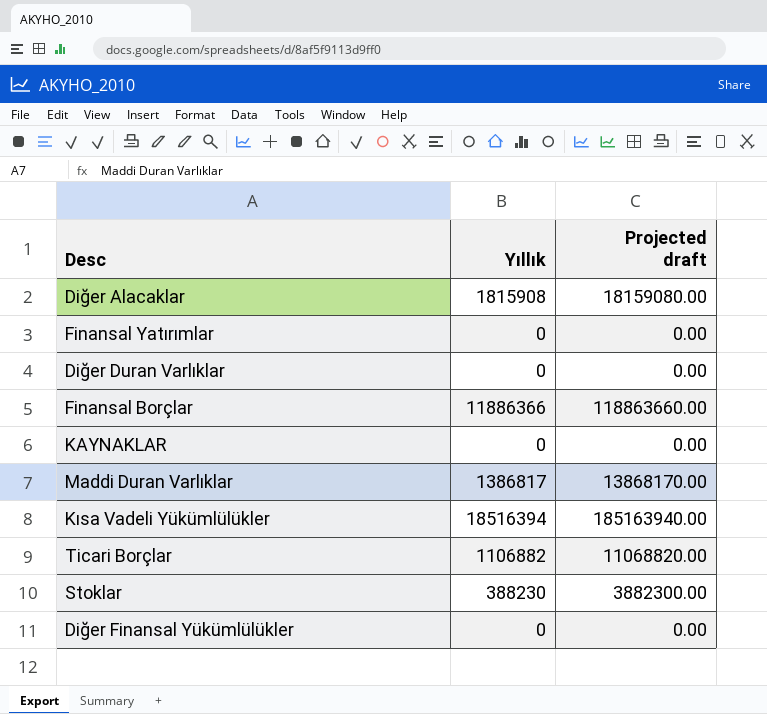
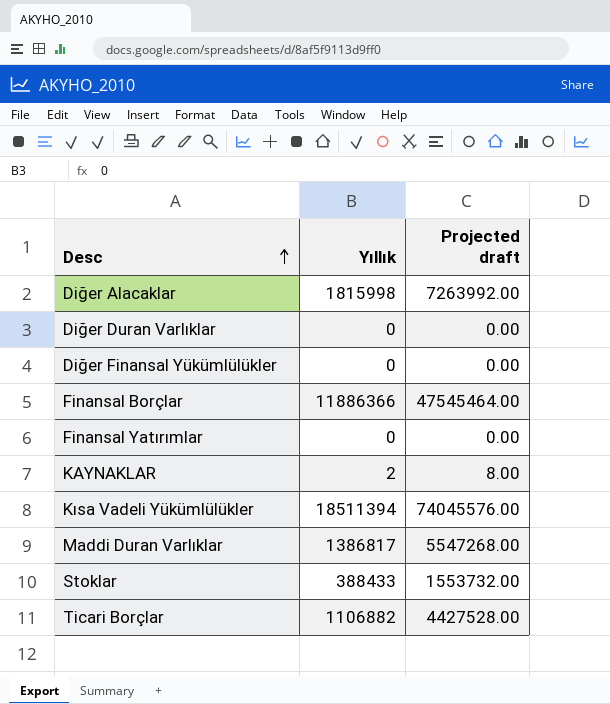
row order: none -> Desc ascending
column Projected draft | formula: [Yıllık] * 10 -> [Yıllık] * 4
Diğer Alacaklar | Yıllık: 1815908 -> 1815998
KAYNAKLAR | Yıllık: 0 -> 2
Kısa Vadeli Yükümlülükler | Yıllık: 18516394 -> 18511394
Stoklar | Yıllık: 388230 -> 388433

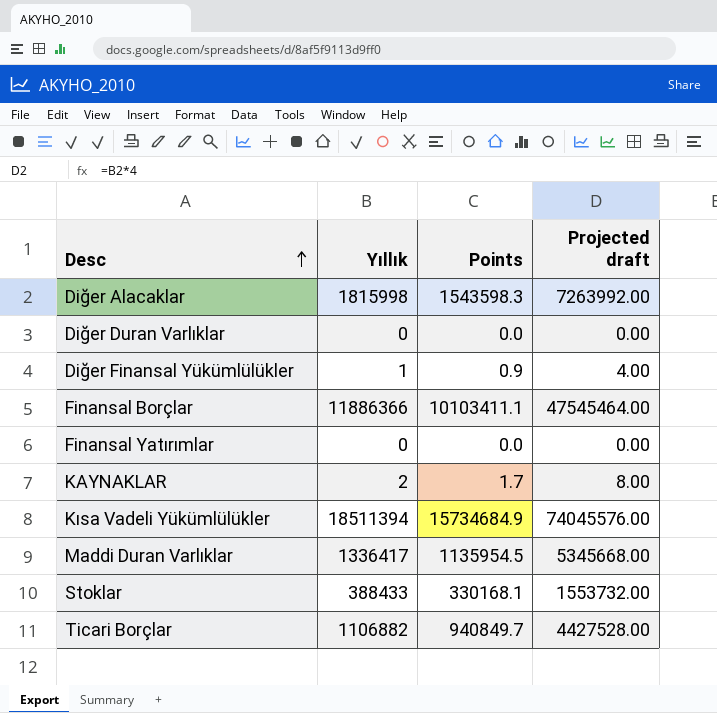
column Points | formula: none -> [Yıllık] * 0.85
Diğer Finansal Yükümlülükler | Yıllık: 0 -> 1
Diğer Finansal Yükümlülükler | Projected draft: 0.00 -> 4.00
Maddi Duran Varlıklar | Yıllık: 1386817 -> 1336417
Maddi Duran Varlıklar | Projected draft: 5547268.00 -> 5345668.00

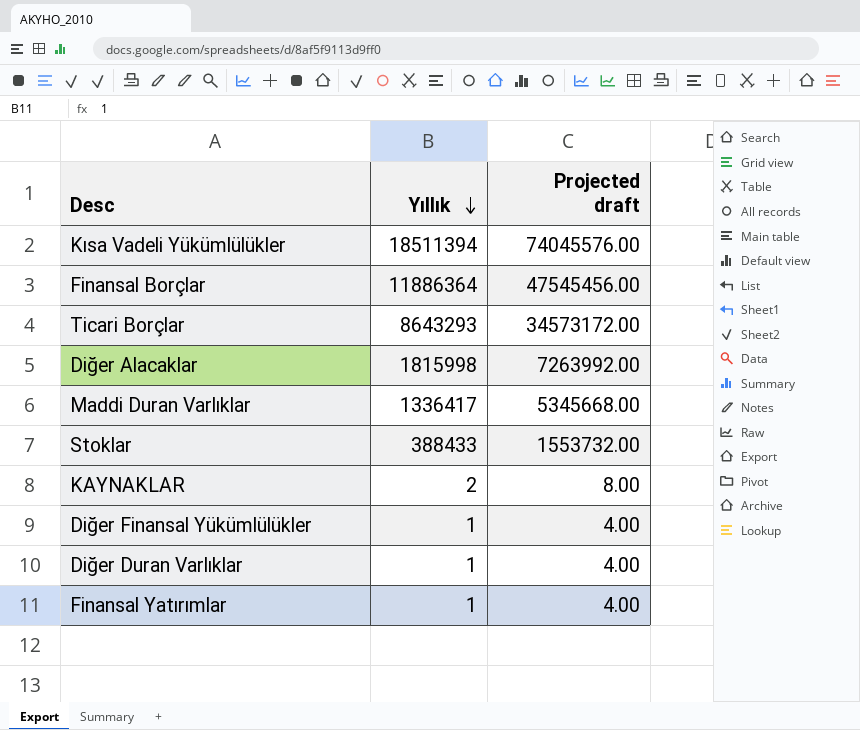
row order: Desc ascending -> Yıllık descending
column Points | formula: [Yıllık] * 0.85 -> none
Finansal Borçlar | Yıllık: 11886366 -> 11886364
Finansal Borçlar | Projected draft: 47545464.00 -> 47545456.00
Ticari Borçlar | Yıllık: 1106882 -> 8643293
Ticari Borçlar | Projected draft: 4427528.00 -> 34573172.00
Diğer Duran Varlıklar | Yıllık: 0 -> 1
Diğer Duran Varlıklar | Projected draft: 0.00 -> 4.00
Finansal Yatırımlar | Yıllık: 0 -> 1
Finansal Yatırımlar | Projected draft: 0.00 -> 4.00

